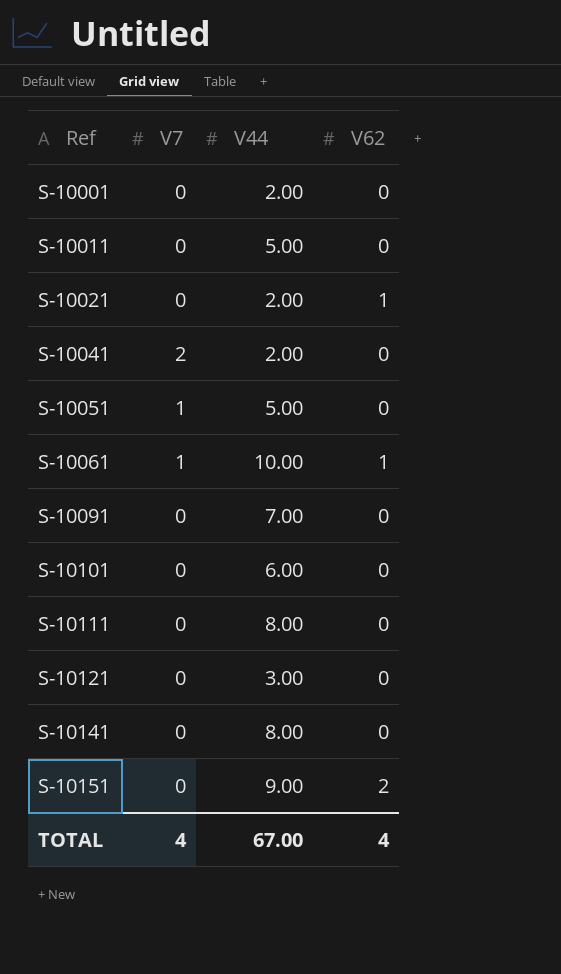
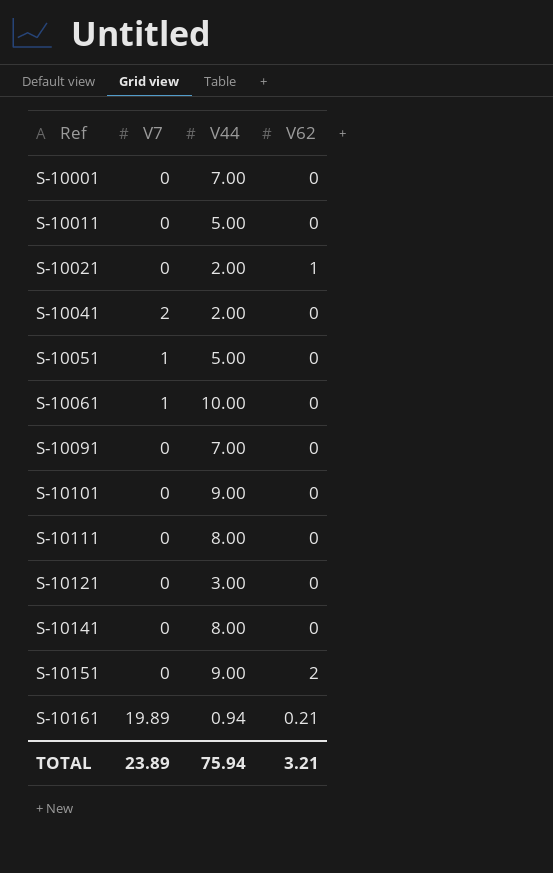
S-10001 | V44: 2.00 -> 7.00
S-10061 | V62: 1 -> 0
S-10101 | V44: 6.00 -> 9.00
row S-10161: none -> 19.89 | 0.94 | 0.21
TOTAL | V7: 4 -> 23.89
TOTAL | V44: 67.00 -> 75.94
TOTAL | V62: 4 -> 3.21

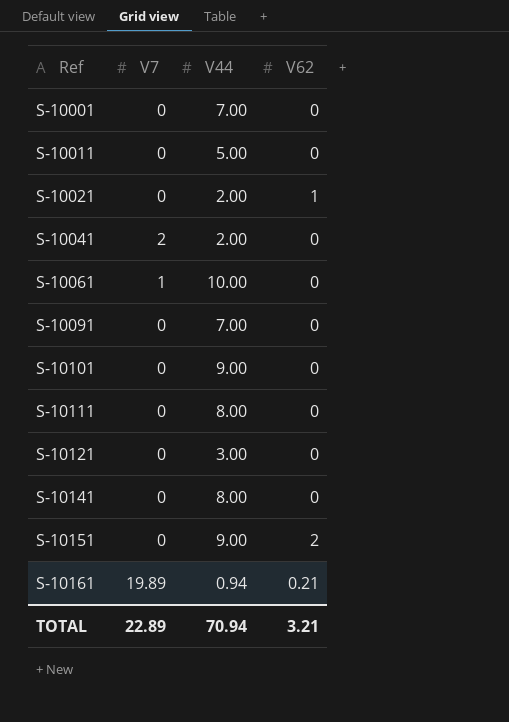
row S-10051: 1 | 5.00 | 0 -> none
TOTAL | V7: 23.89 -> 22.89
TOTAL | V44: 75.94 -> 70.94

